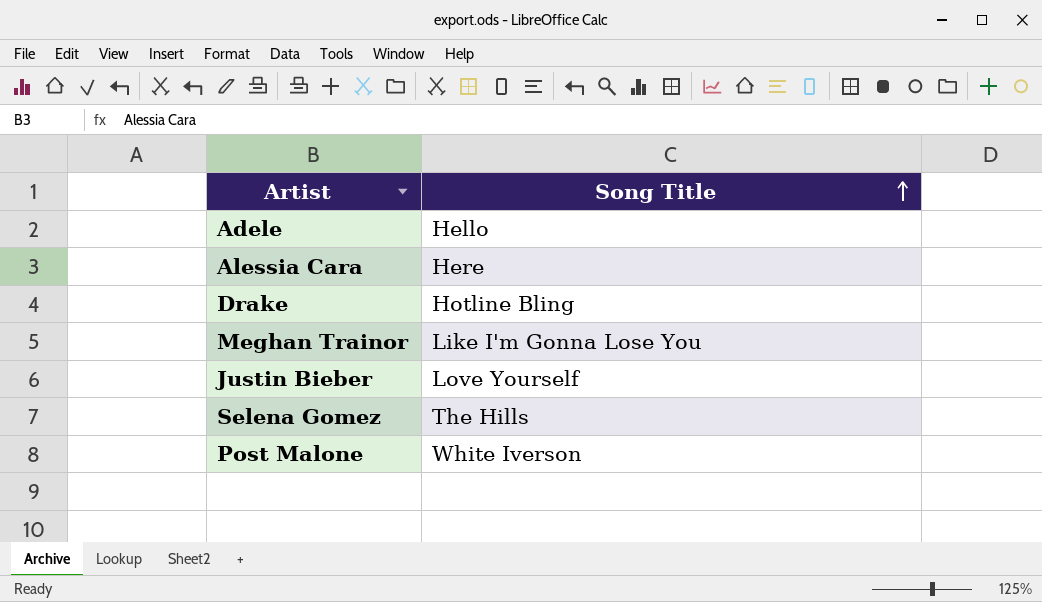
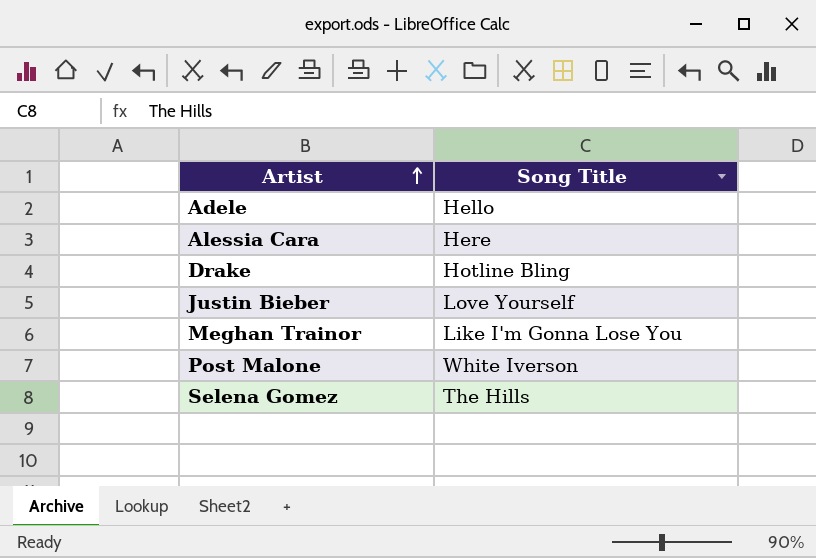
row order: Song Title ascending -> Artist ascending

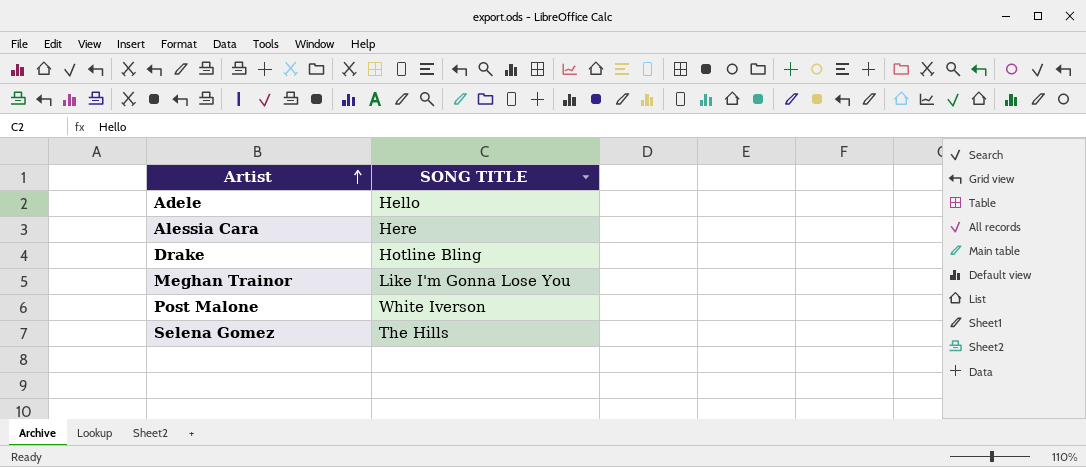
column name: Song Title -> SONG TITLE
row Justin Bieber: Love Yourself -> none

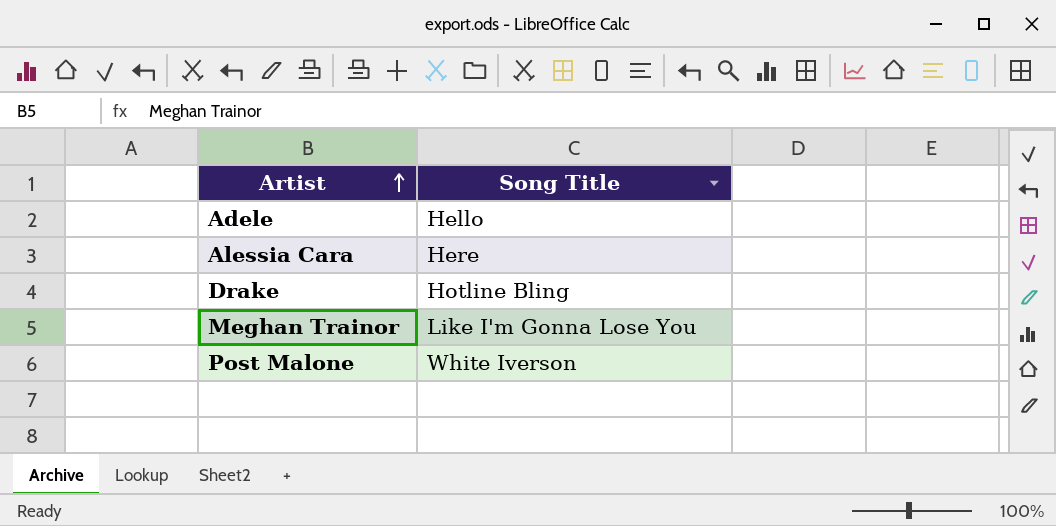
column name: SONG TITLE -> Song Title
row Selena Gomez: The Hills -> none

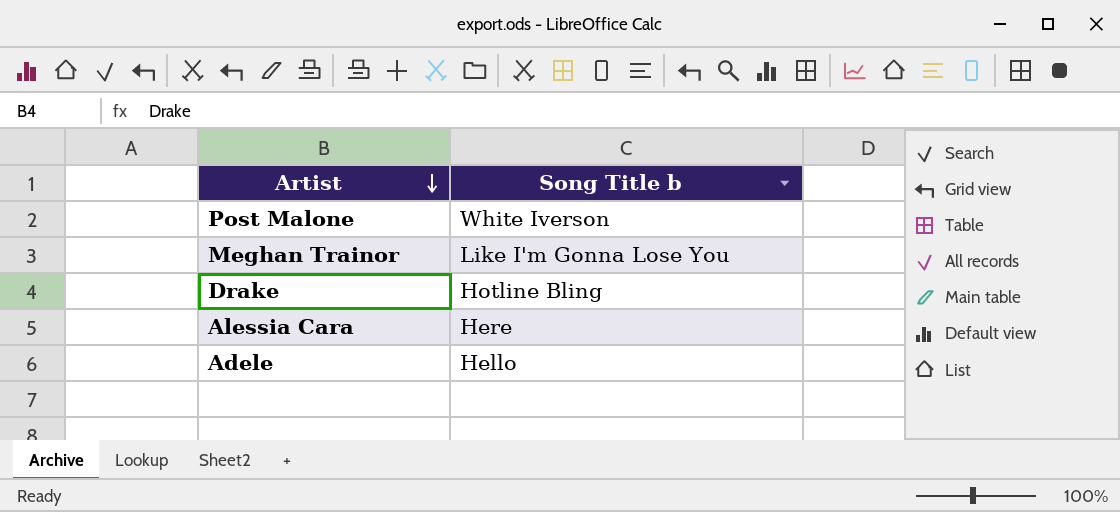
row order: Artist ascending -> Artist descending
column name: Song Title -> Song Title b

